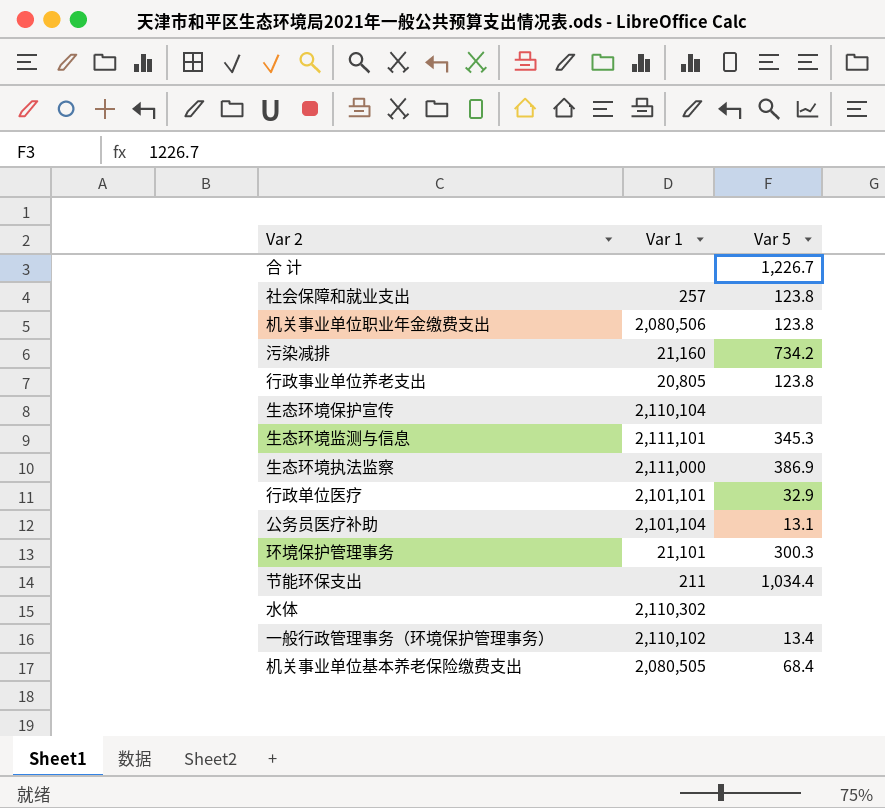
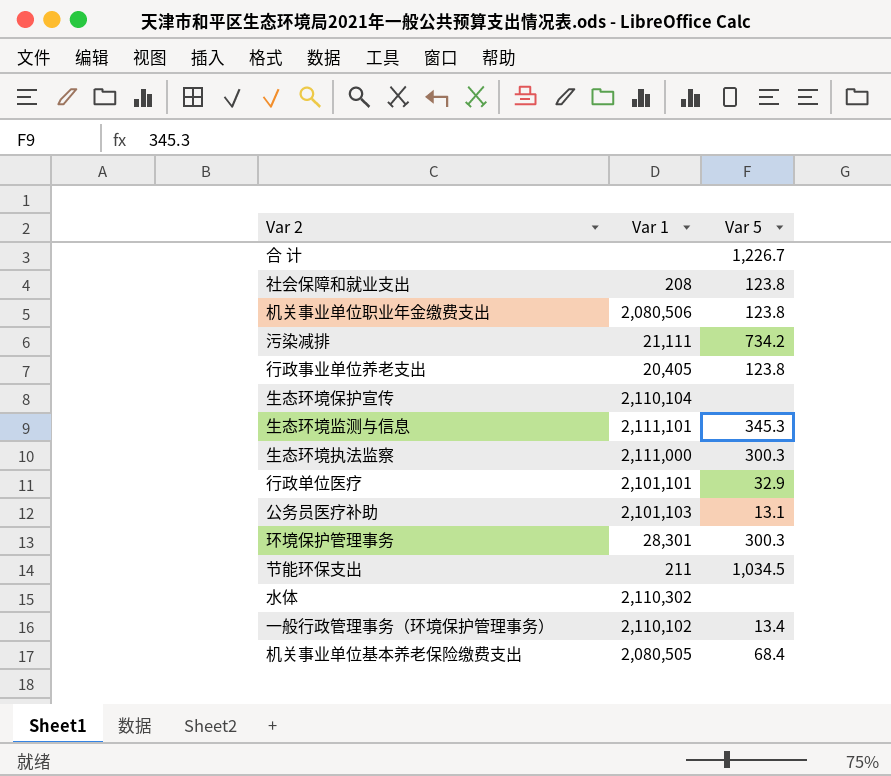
社会保障和就业支出 | Var 1: 257 -> 208
污染减排 | Var 1: 21,160 -> 21,111
行政事业单位养老支出 | Var 1: 20,805 -> 20,405
生态环境执法监察 | Var 5: 386.9 -> 300.3
公务员医疗补助 | Var 1: 2,101,104 -> 2,101,103
环境保护管理事务 | Var 1: 21,101 -> 28,301
节能环保支出 | Var 5: 1,034.4 -> 1,034.5

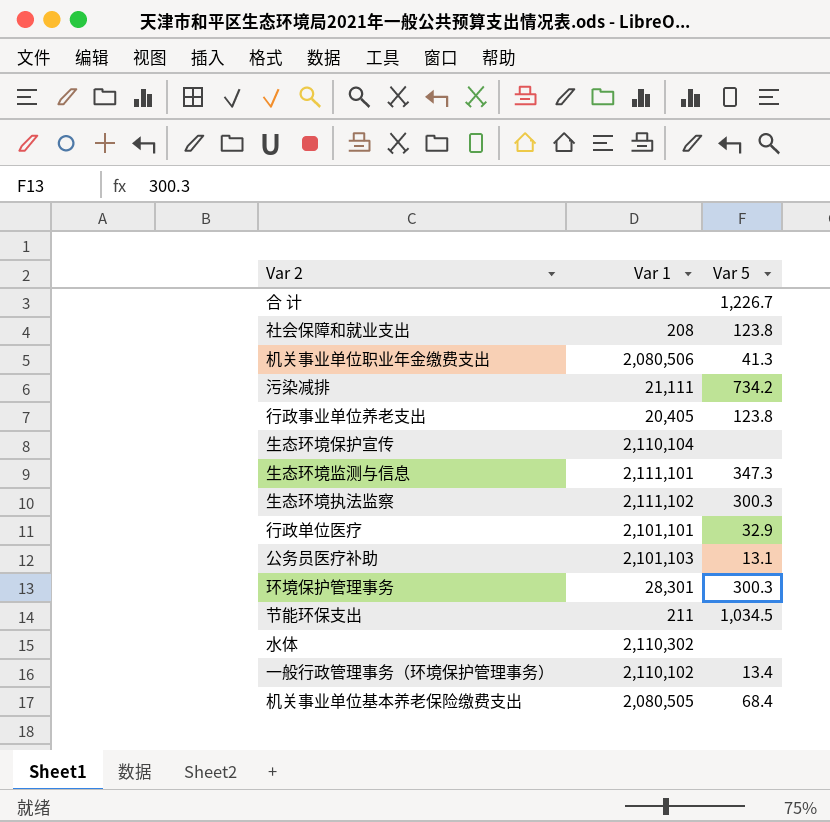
机关事业单位职业年金缴费支出 | Var 5: 123.8 -> 41.3
生态环境监测与信息 | Var 5: 345.3 -> 347.3
生态环境执法监察 | Var 1: 2,111,000 -> 2,111,102

